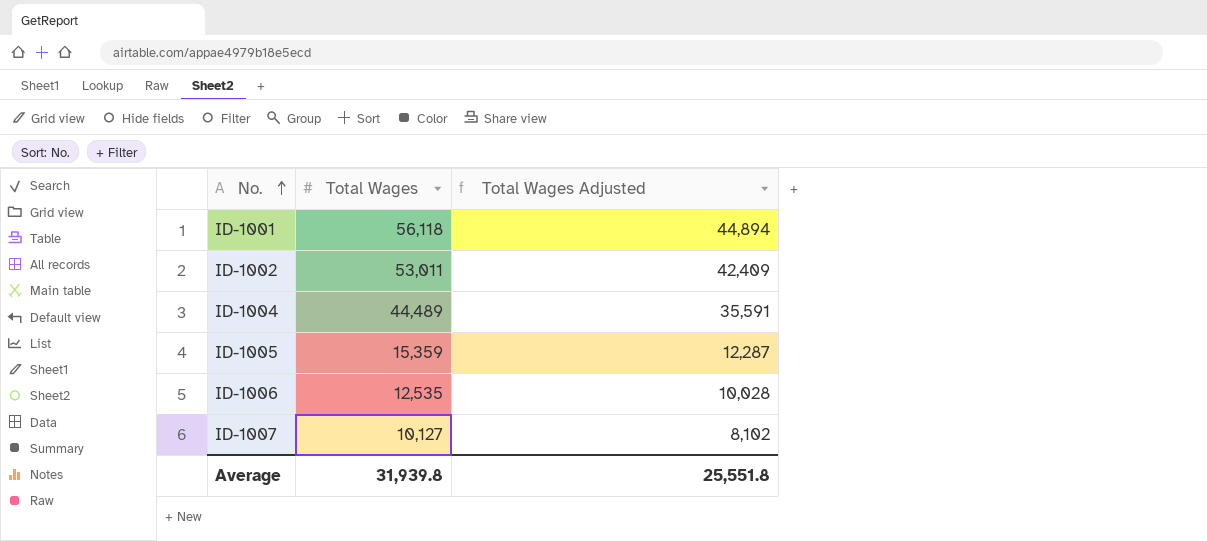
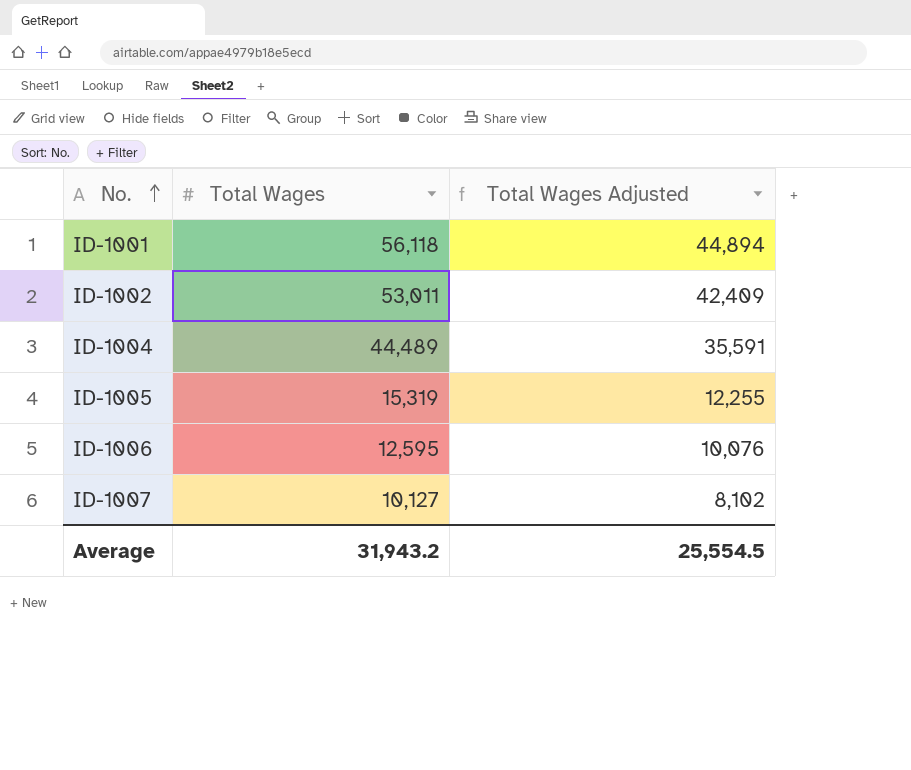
ID-1005 | Total Wages: 15,359 -> 15,319
ID-1005 | Total Wages Adjusted: 12,287 -> 12,255
ID-1006 | Total Wages: 12,535 -> 12,595
ID-1006 | Total Wages Adjusted: 10,028 -> 10,076
Average | Total Wages: 31,939.8 -> 31,943.2
Average | Total Wages Adjusted: 25,551.8 -> 25,554.5

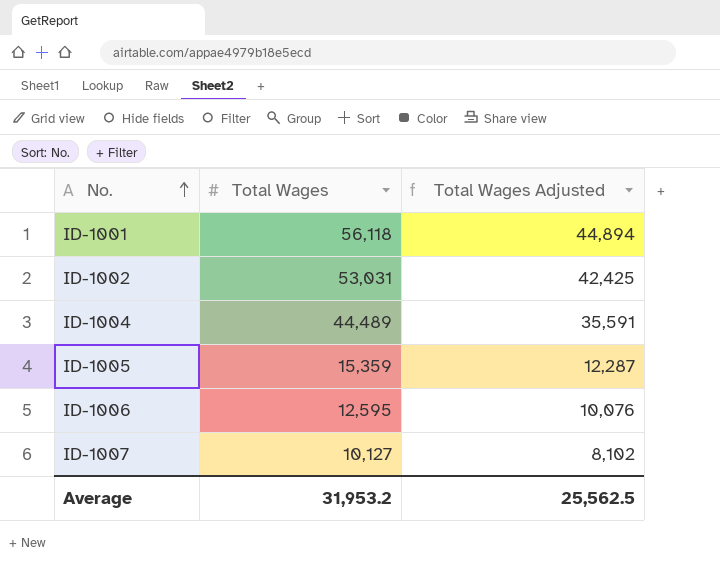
ID-1002 | Total Wages: 53,011 -> 53,031
ID-1002 | Total Wages Adjusted: 42,409 -> 42,425
ID-1005 | Total Wages: 15,319 -> 15,359
ID-1005 | Total Wages Adjusted: 12,255 -> 12,287
Average | Total Wages: 31,943.2 -> 31,953.2
Average | Total Wages Adjusted: 25,554.5 -> 25,562.5

